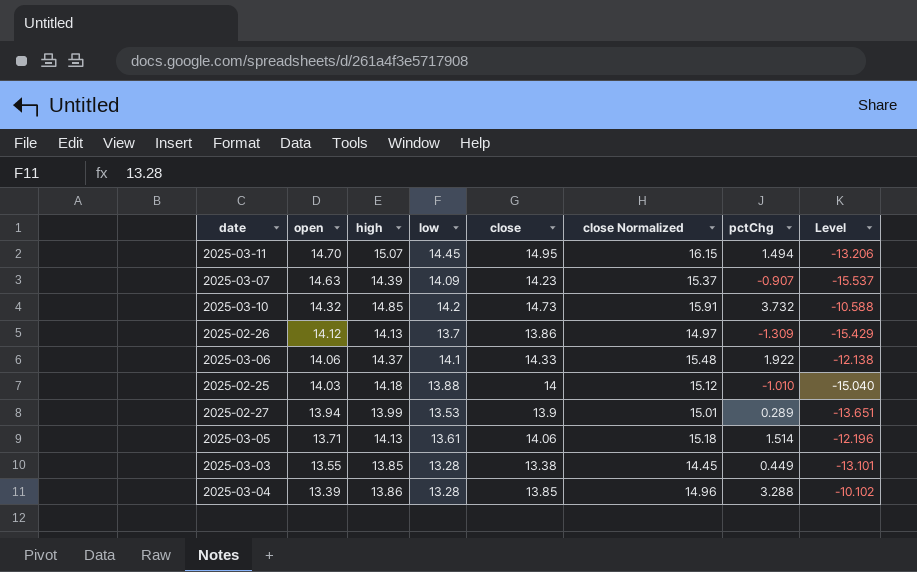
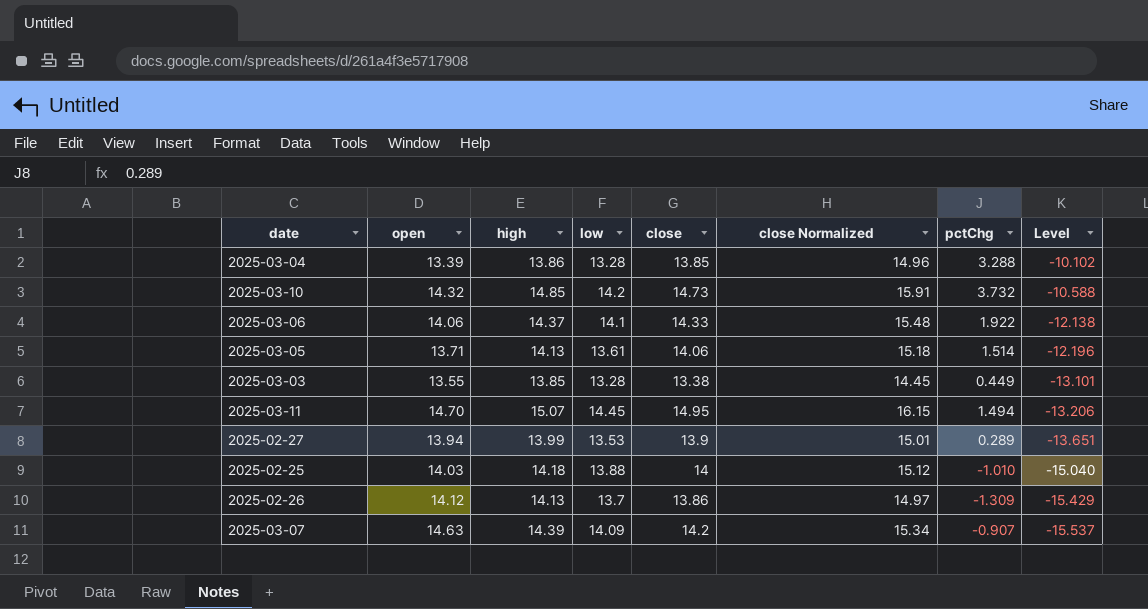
row order: open descending -> Level descending
2025-03-07 | close: 14.23 -> 14.2
2025-03-07 | close Normalized: 15.37 -> 15.34

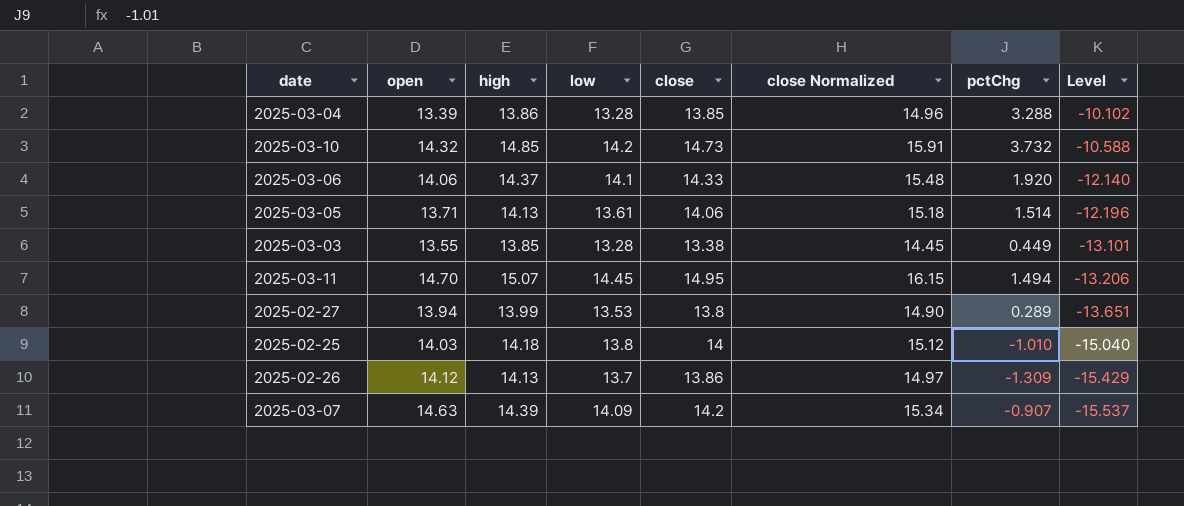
2025-03-06 | pctChg: 1.922 -> 1.920
2025-03-06 | Level: -12.138 -> -12.140
2025-02-27 | close: 13.9 -> 13.8
2025-02-27 | close Normalized: 15.01 -> 14.90
2025-02-25 | low: 13.88 -> 13.8

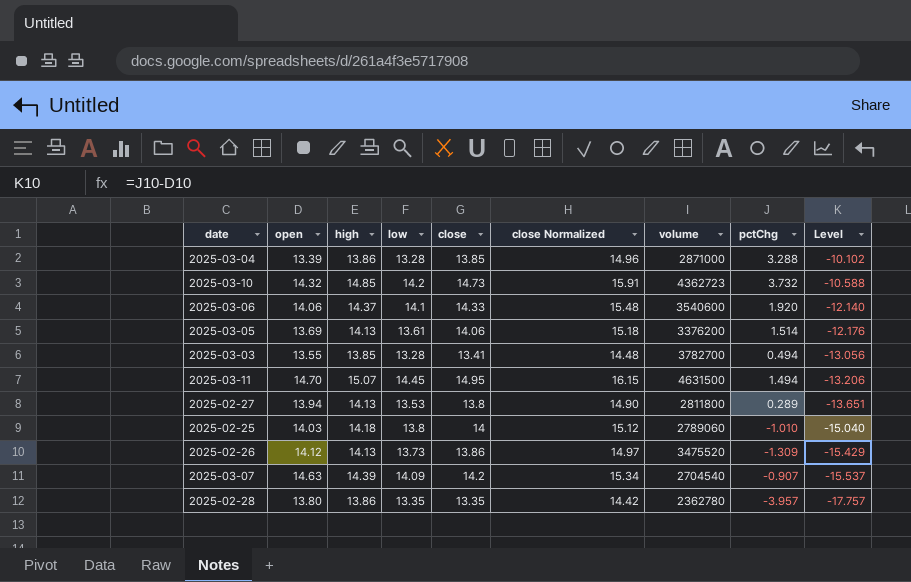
column volume | position: none -> 7
2025-03-05 | open: 13.71 -> 13.69
2025-03-05 | Level: -12.196 -> -12.176
2025-03-03 | close: 13.38 -> 13.41
2025-03-03 | close Normalized: 14.45 -> 14.48
2025-03-03 | pctChg: 0.449 -> 0.494
2025-03-03 | Level: -13.101 -> -13.056
2025-02-27 | high: 13.99 -> 14.13
2025-02-26 | low: 13.7 -> 13.73
row 2025-02-28: none -> 13.80 | 13.86 | 13.35 | 13.35 | 14.42 | 2362780 | -3.957 | -17.757

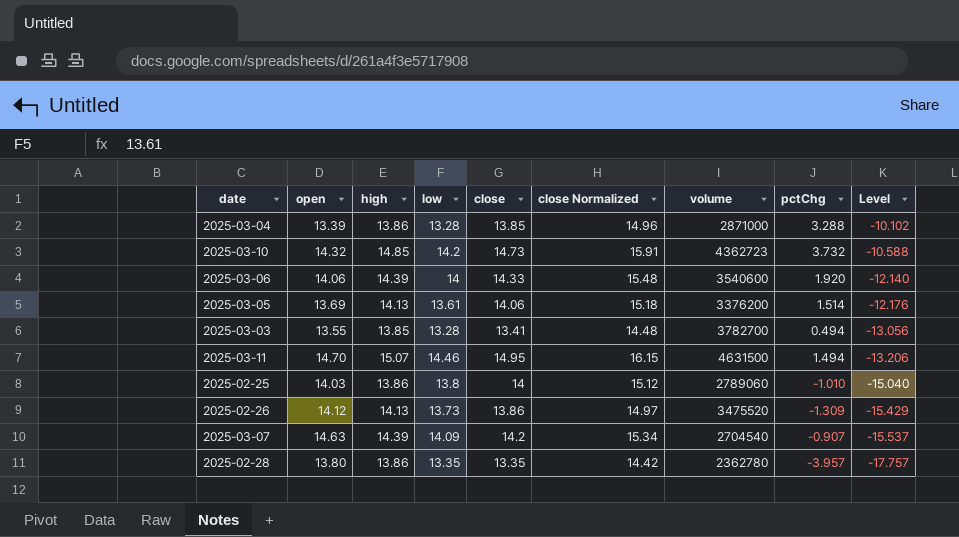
row 2025-02-27: 13.94 | 14.13 | 13.53 | 13.8 | 14.90 | 2811800 | 0.289 | -13.651 -> none
2025-03-06 | high: 14.37 -> 14.39
2025-03-06 | low: 14.1 -> 14
2025-03-11 | low: 14.45 -> 14.46
2025-02-25 | high: 14.18 -> 13.86

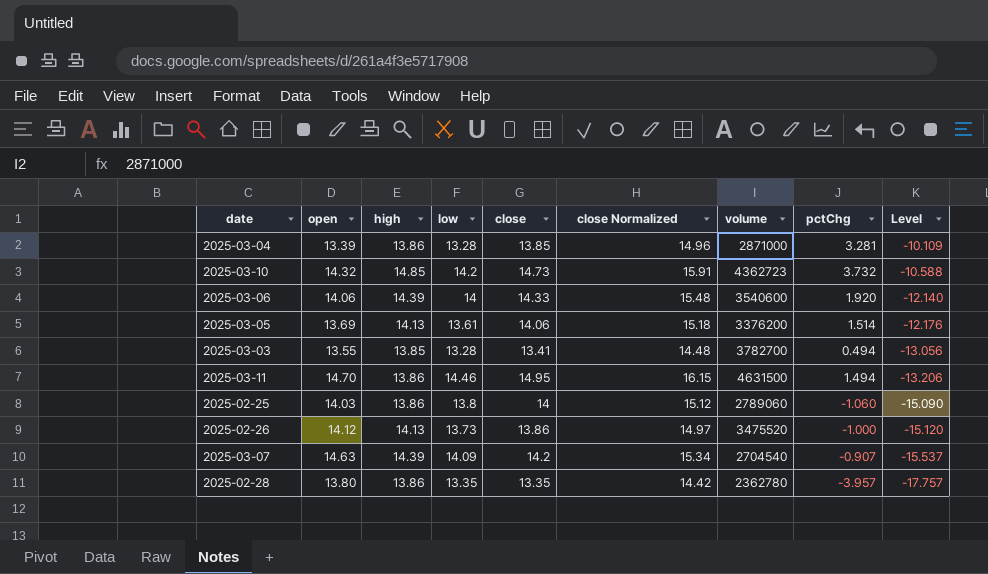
2025-03-04 | pctChg: 3.288 -> 3.281
2025-03-04 | Level: -10.102 -> -10.109
2025-03-11 | high: 15.07 -> 13.86
2025-02-25 | pctChg: -1.010 -> -1.060
2025-02-25 | Level: -15.040 -> -15.090
2025-02-26 | pctChg: -1.309 -> -1.000
2025-02-26 | Level: -15.429 -> -15.120

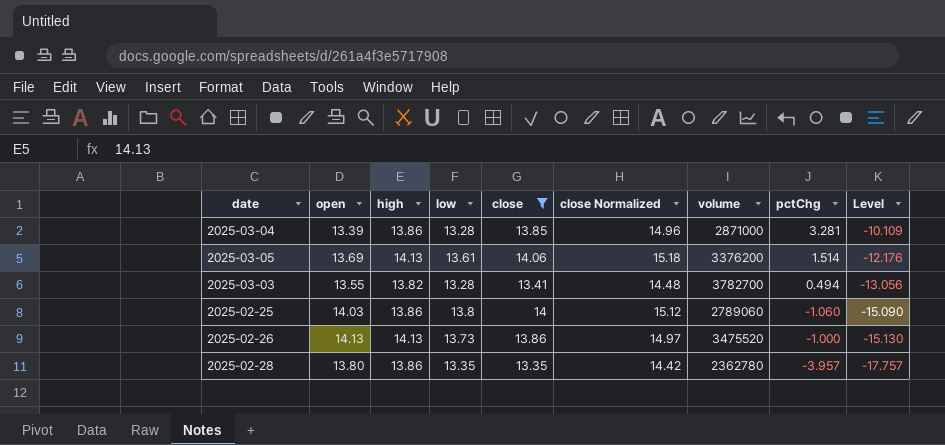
filter: none -> close <= 14.06
2025-03-03 | high: 13.85 -> 13.82
2025-02-26 | open: 14.12 -> 14.13
2025-02-26 | Level: -15.120 -> -15.130

